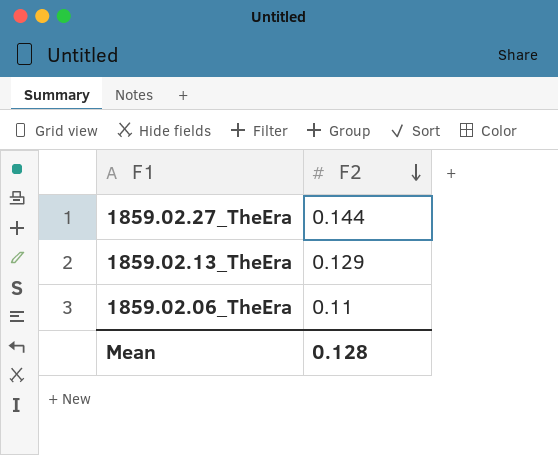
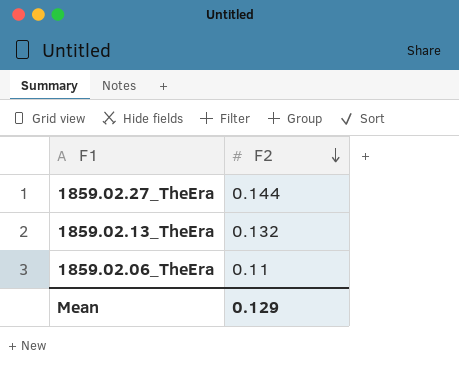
1859.02.13_TheEra | F2: 0.129 -> 0.132
Mean | F2: 0.128 -> 0.129

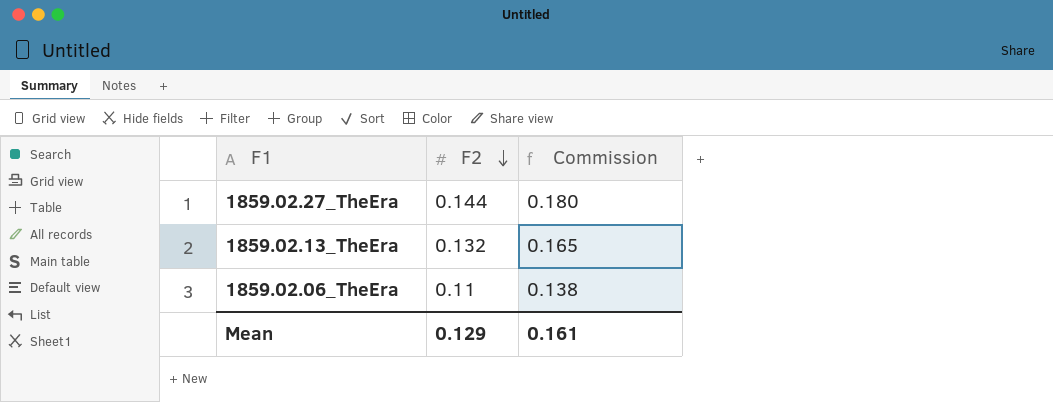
column Commission | formula: none -> [F2] * 1.25

